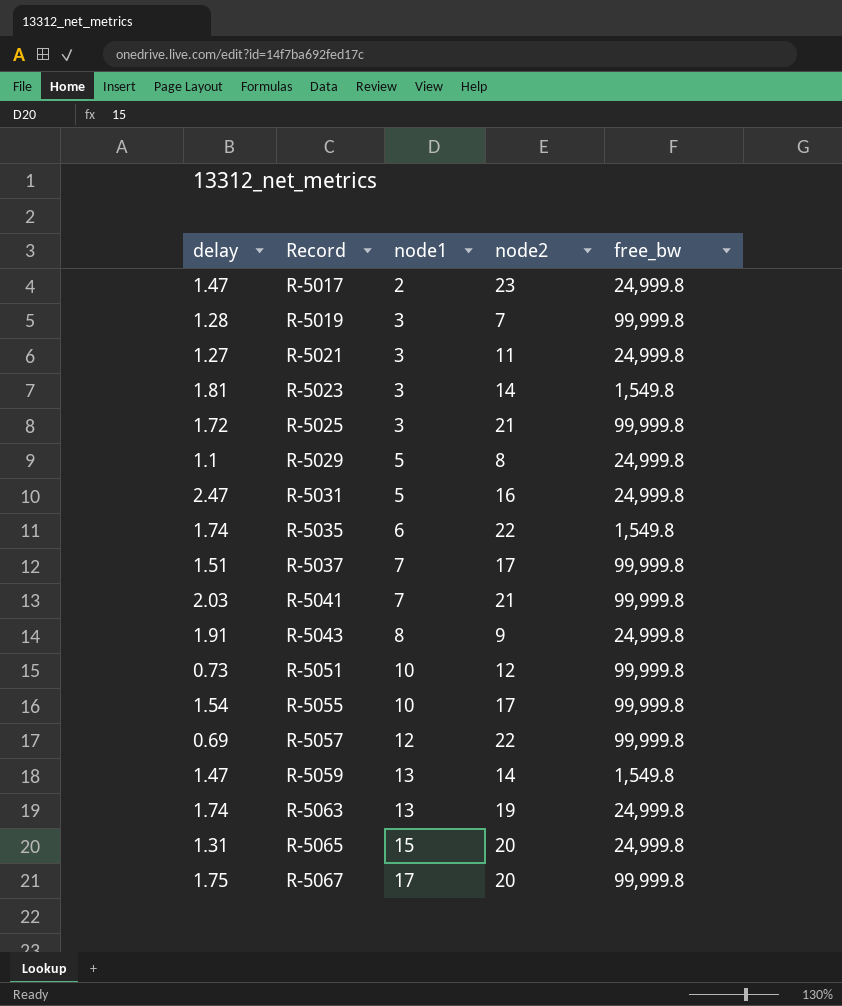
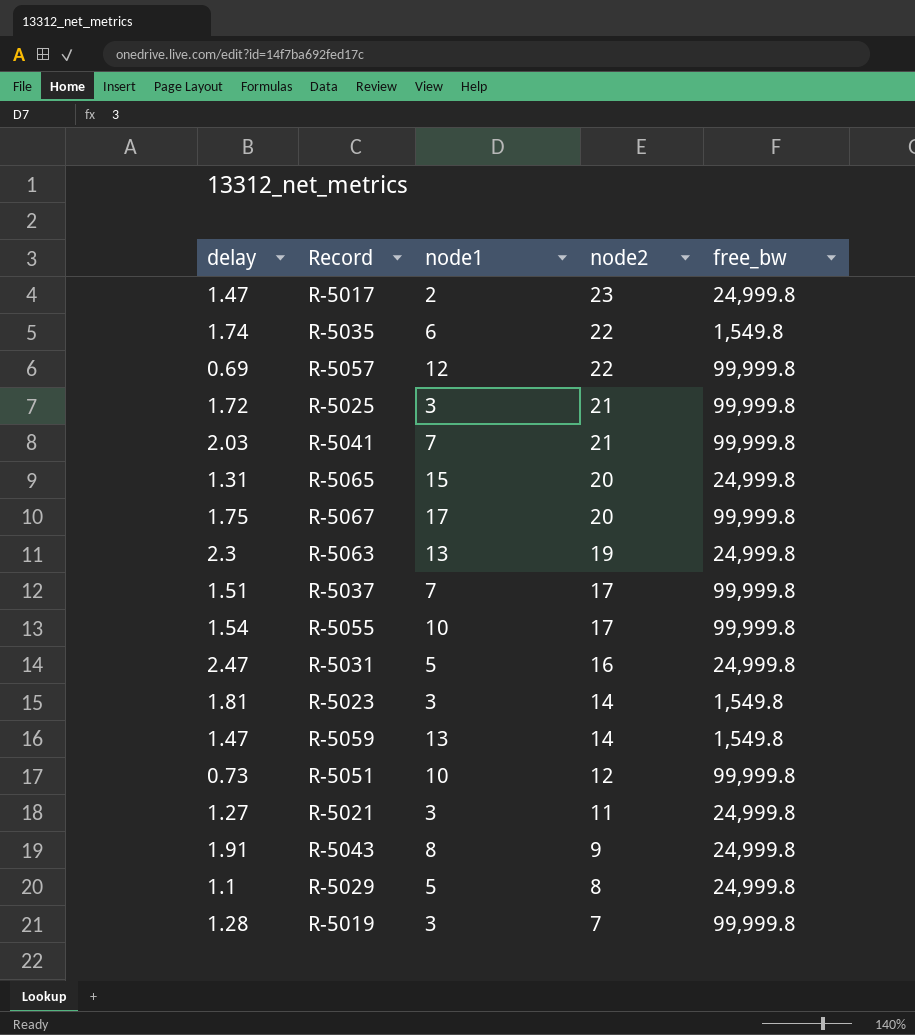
row order: Record ascending -> node2 descending
R-5063 | delay: 1.74 -> 2.3

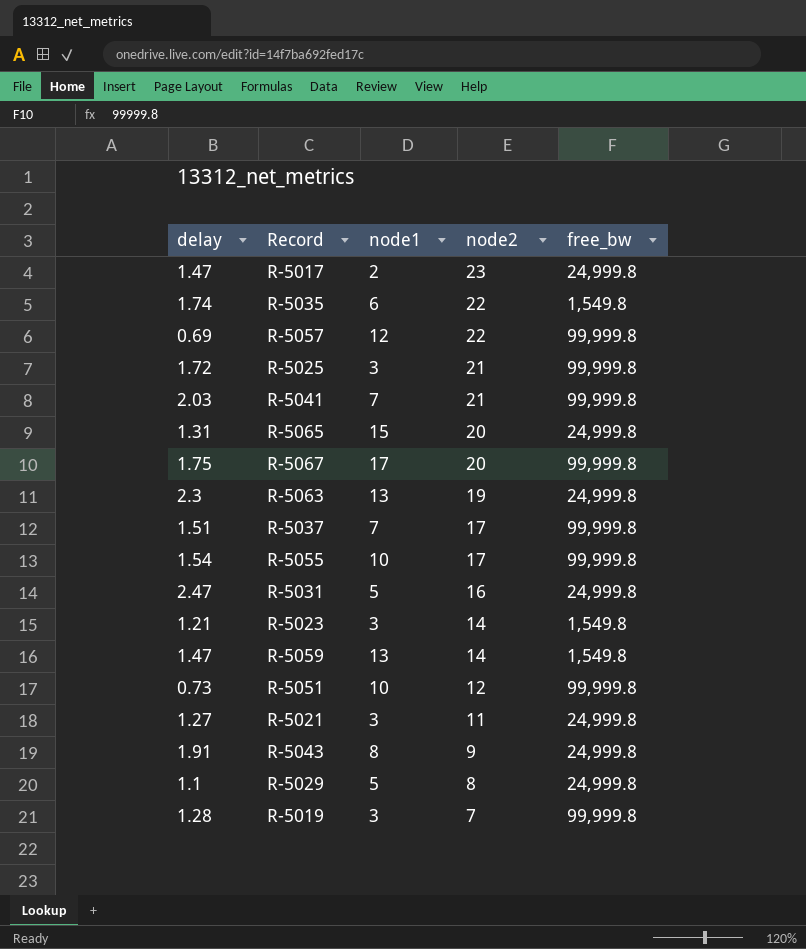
R-5023 | delay: 1.81 -> 1.21

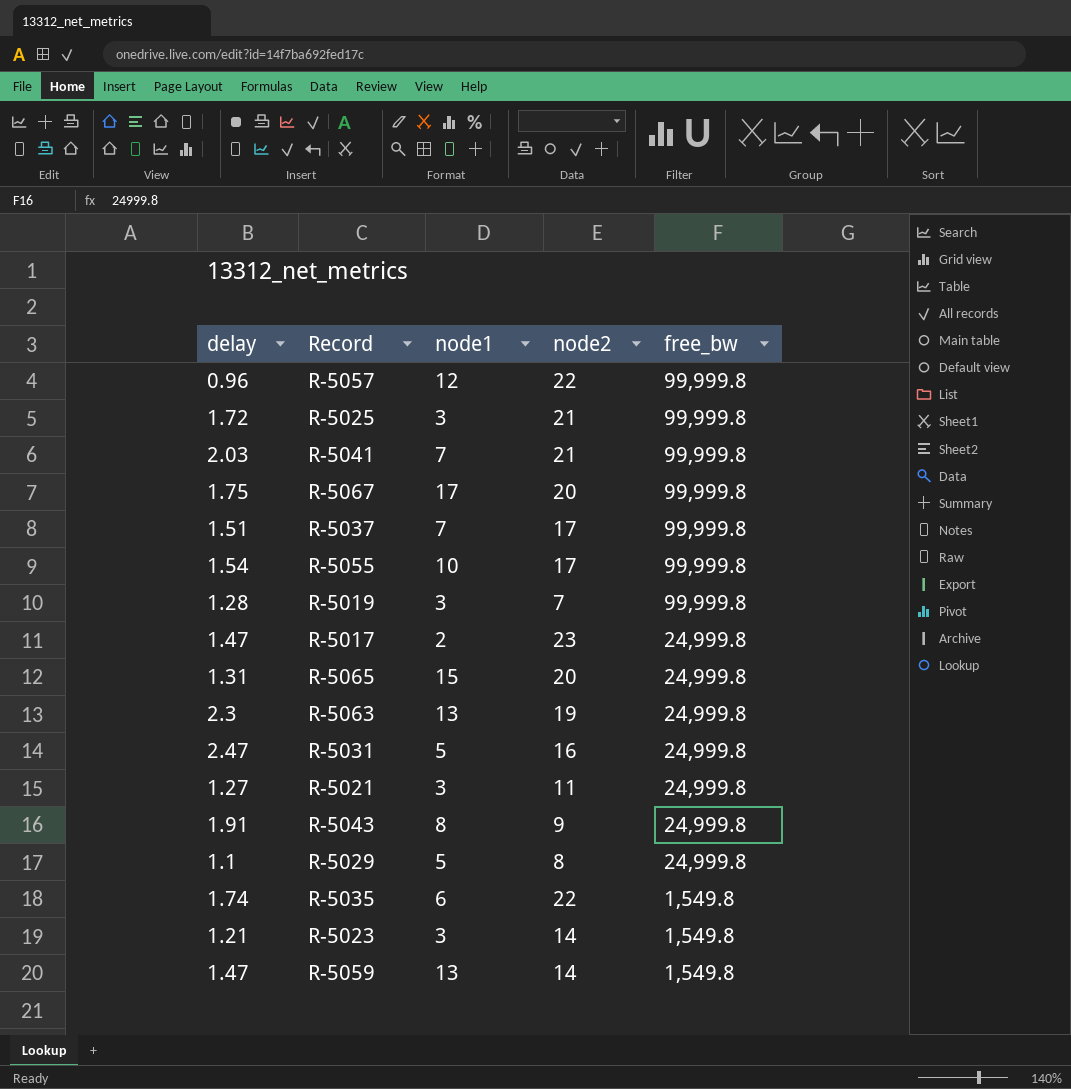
row order: node2 descending -> free_bw descending
row R-5051: 0.73 | 10 | 12 | 99,999.8 -> none
R-5057 | delay: 0.69 -> 0.96

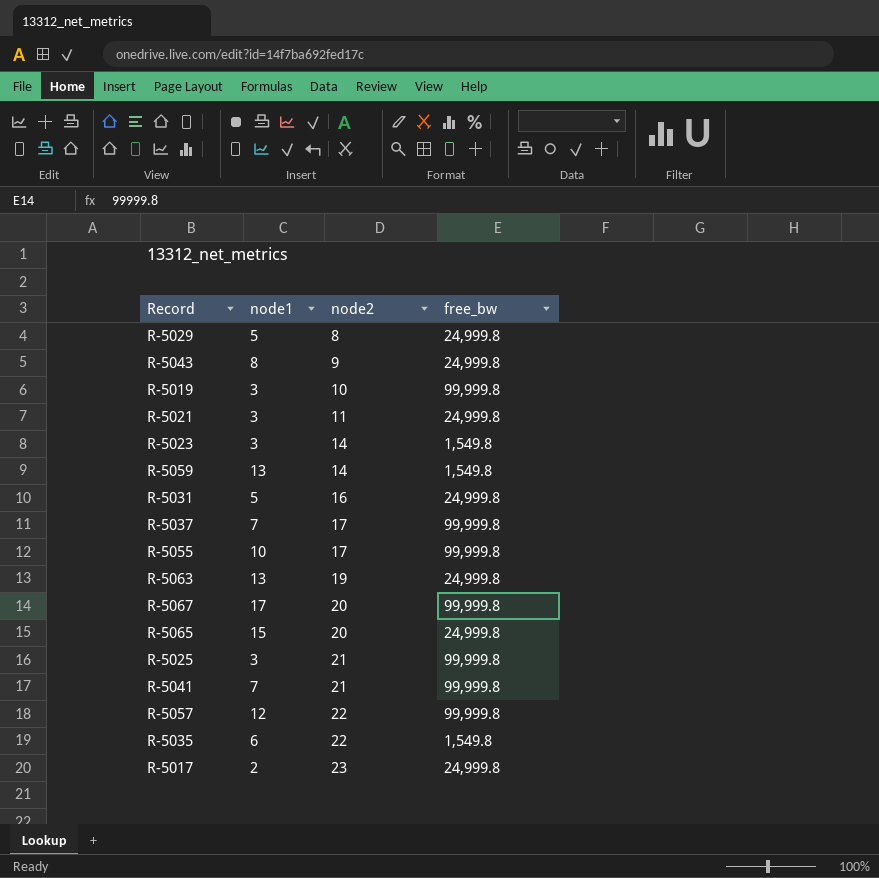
row order: free_bw descending -> node2 ascending
column delay | position: 1 -> none
R-5019 | node2: 7 -> 10

